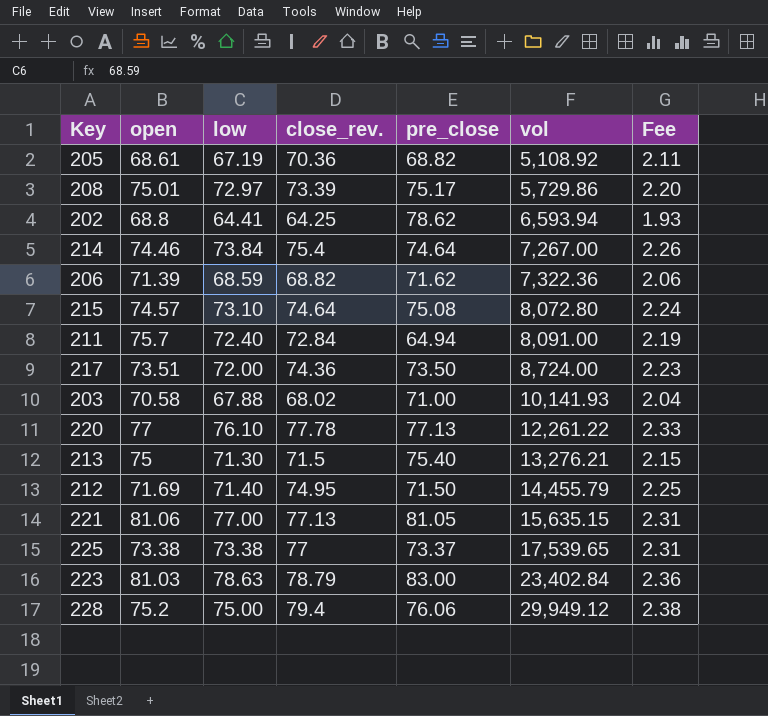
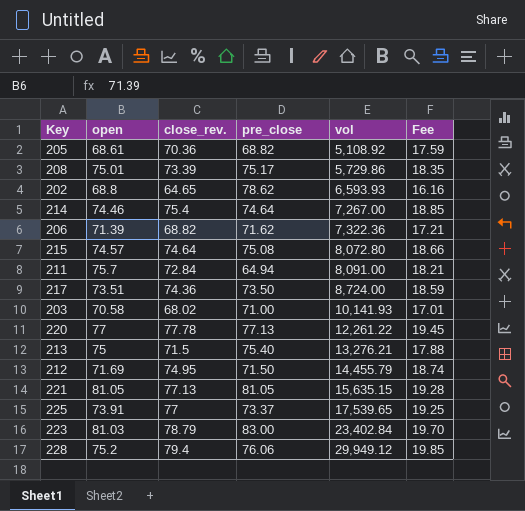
column low | position: 3 -> none
column Fee | formula: [close_rev.] * 0.03 -> [close_rev.] * 0.25
202 | close_rev.: 64.25 -> 64.65
202 | vol: 6,593.94 -> 6,593.93
221 | open: 81.06 -> 81.05
225 | open: 73.38 -> 73.91

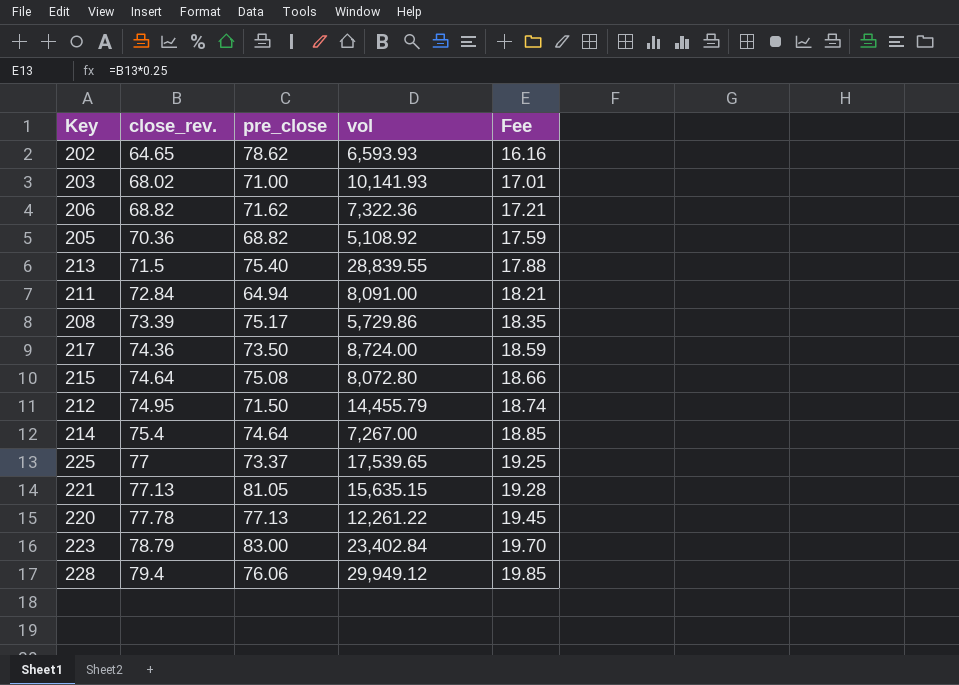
row order: vol ascending -> close_rev. ascending
column open | position: 2 -> none
213 | vol: 13,276.21 -> 28,839.55

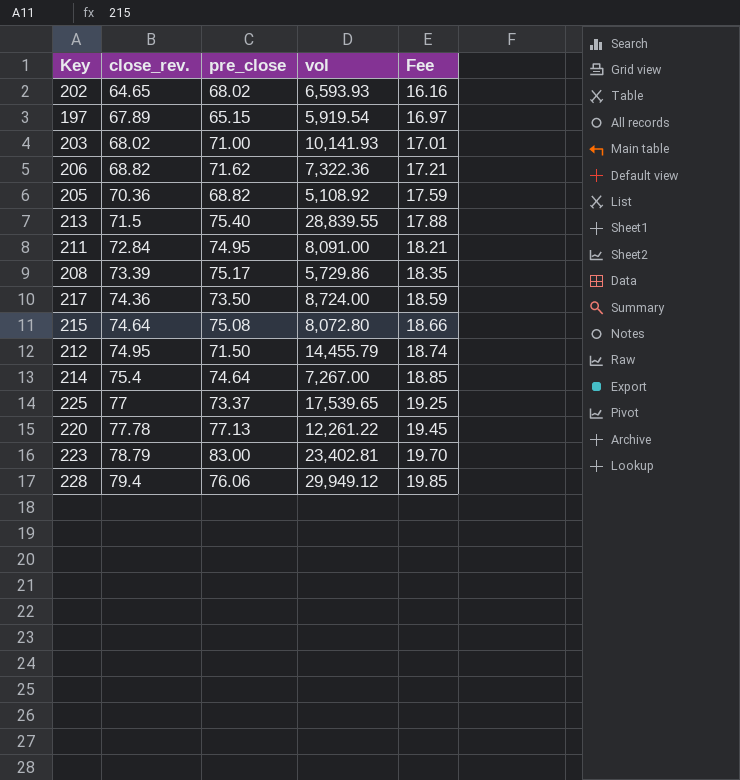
row 221: 77.13 | 81.05 | 15,635.15 | 19.28 -> none
202 | pre_close: 78.62 -> 68.02
row 197: none -> 67.89 | 65.15 | 5,919.54 | 16.97
211 | pre_close: 64.94 -> 74.95
223 | vol: 23,402.84 -> 23,402.81

